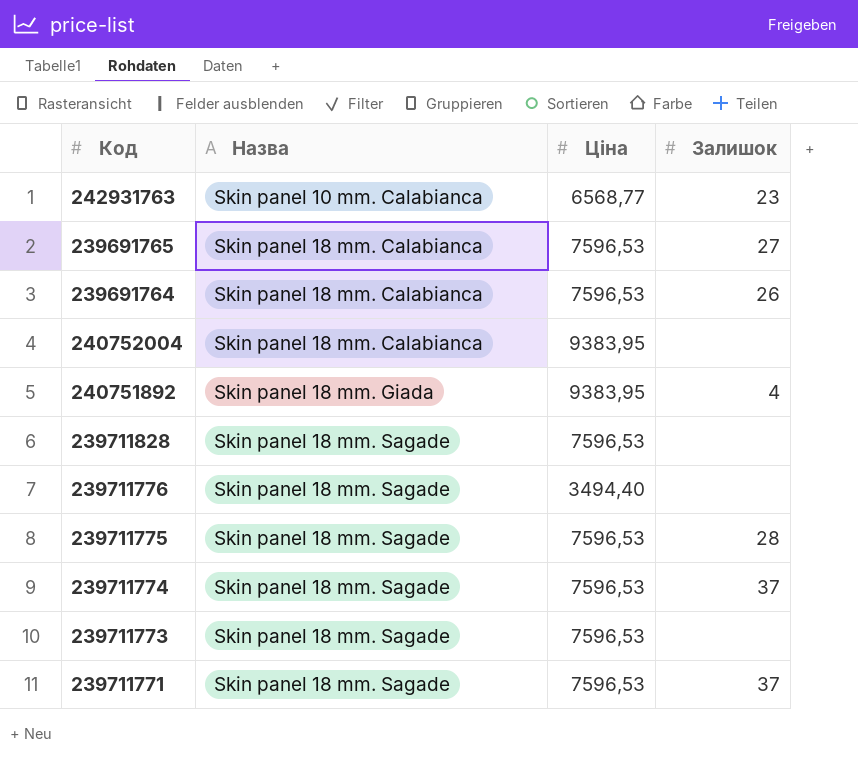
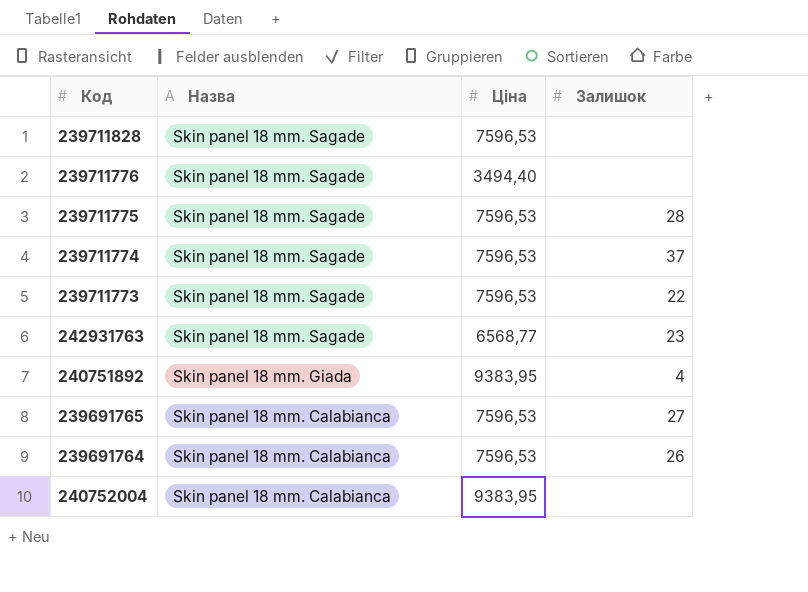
row order: Назва ascending -> Назва descending
row 239711771: Skin panel 18 mm. Sagade | 7596,53 | 37 -> none
239711773 | Залишок: none -> 22
242931763 | Назва: Skin panel 10 mm. Calabianca -> Skin panel 18 mm. Sagade

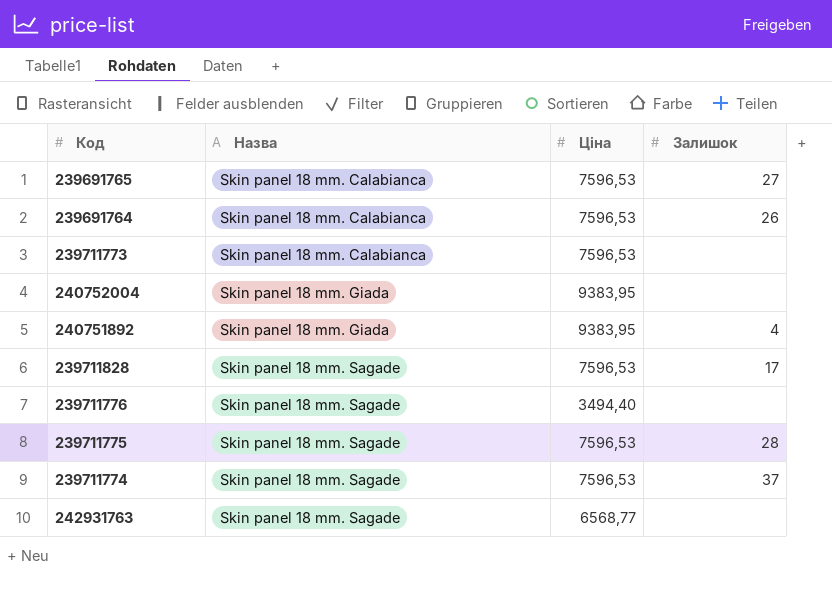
row order: Назва descending -> Назва ascending
239711773 | Назва: Skin panel 18 mm. Sagade -> Skin panel 18 mm. Calabianca
239711773 | Залишок: 22 -> none
240752004 | Назва: Skin panel 18 mm. Calabianca -> Skin panel 18 mm. Giada
239711828 | Залишок: none -> 17
242931763 | Залишок: 23 -> none

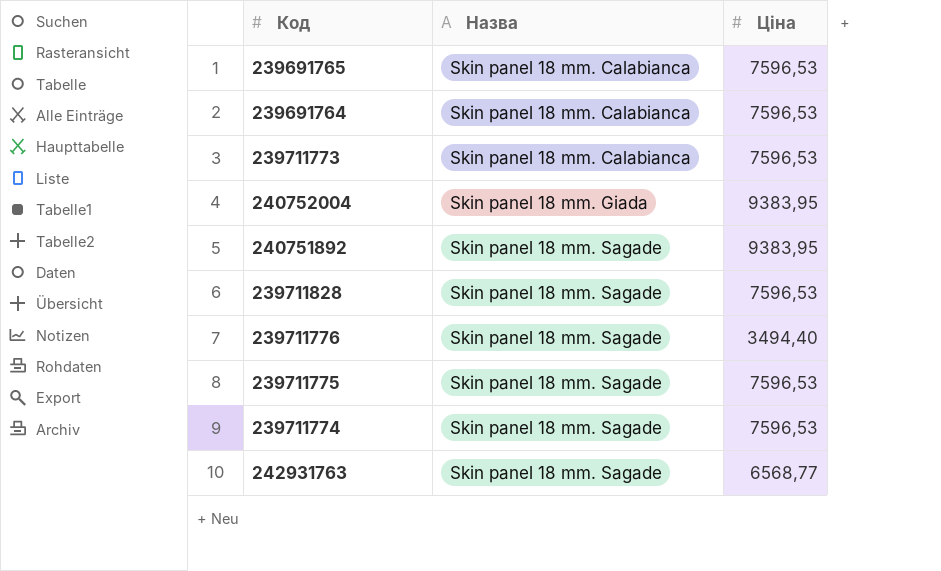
column Залишок | position: 4 -> none
240751892 | Назва: Skin panel 18 mm. Giada -> Skin panel 18 mm. Sagade

